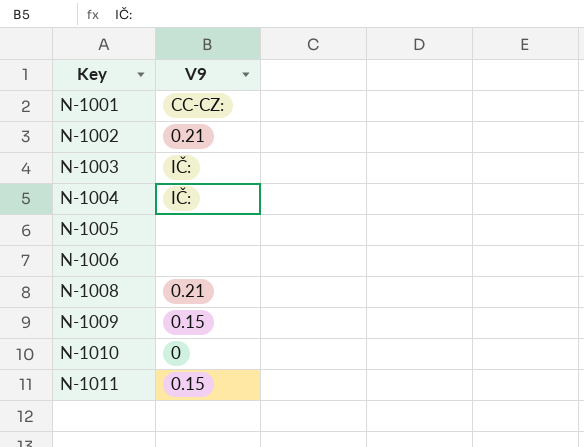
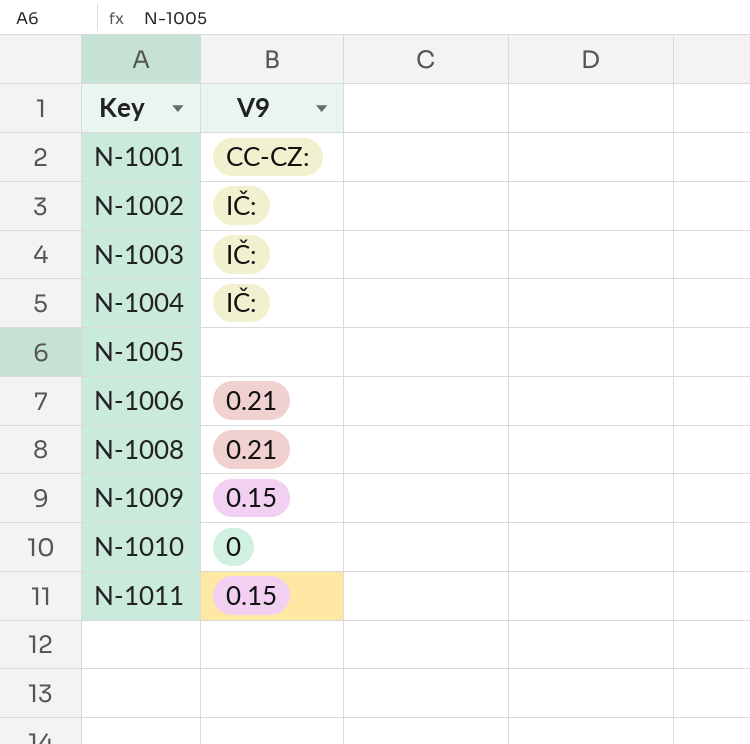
N-1002 | V9: 0.21 -> IČ:
N-1006 | V9: none -> 0.21

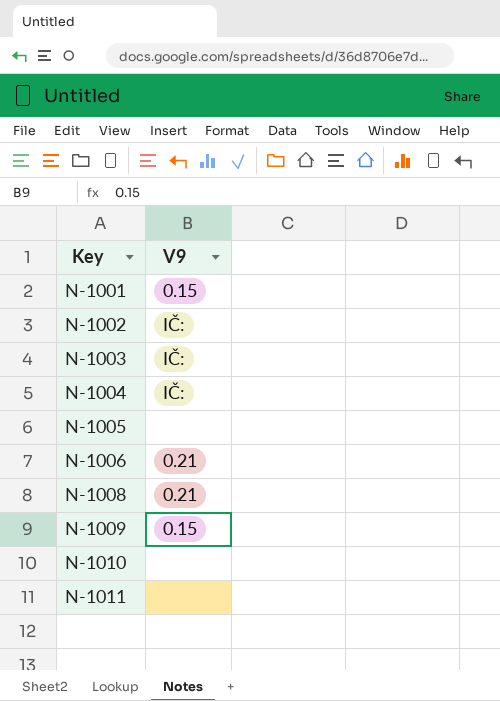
N-1001 | V9: CC-CZ: -> 0.15
N-1010 | V9: 0 -> none
N-1011 | V9: 0.15 -> none

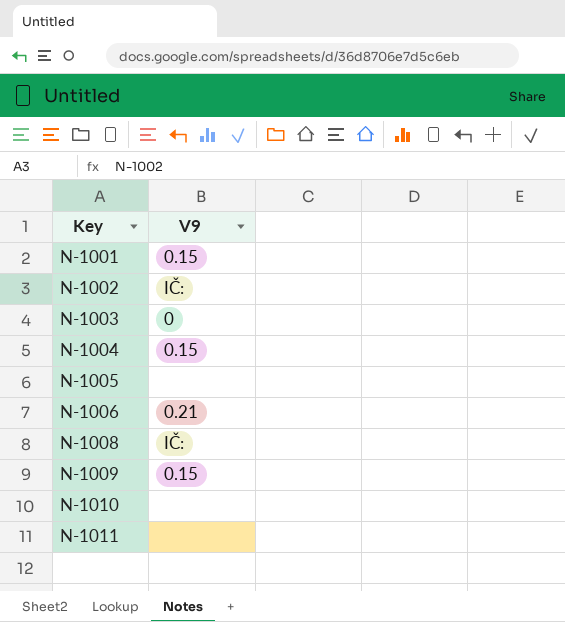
N-1003 | V9: IČ: -> 0
N-1004 | V9: IČ: -> 0.15
N-1008 | V9: 0.21 -> IČ:

